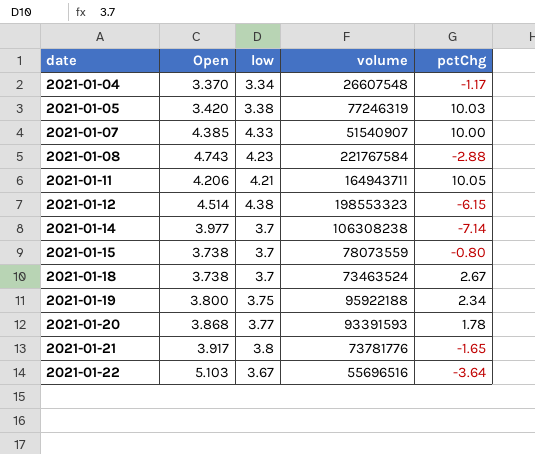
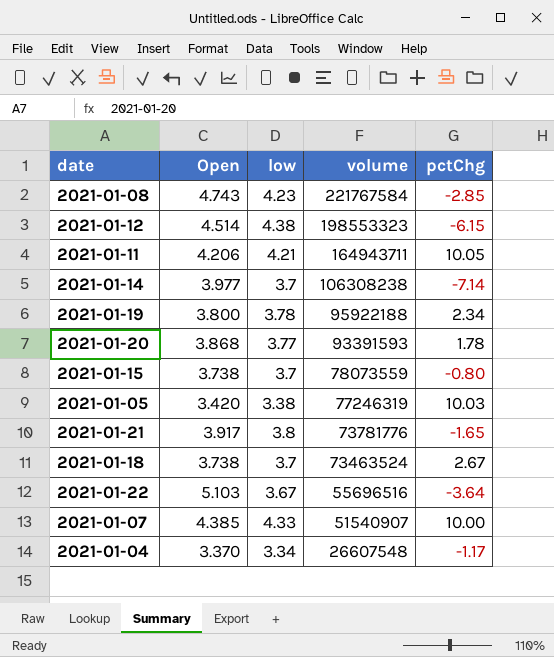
row order: date ascending -> volume descending
2021-01-08 | pctChg: -2.88 -> -2.85
2021-01-19 | low: 3.75 -> 3.78

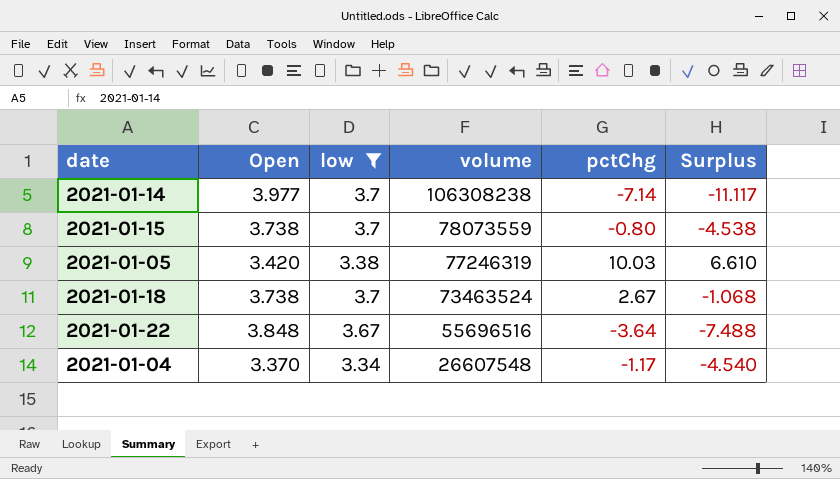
filter: none -> low <= 3.7
column Surplus | formula: none -> [pctChg] - [Open]
2021-01-22 | Open: 5.103 -> 3.848

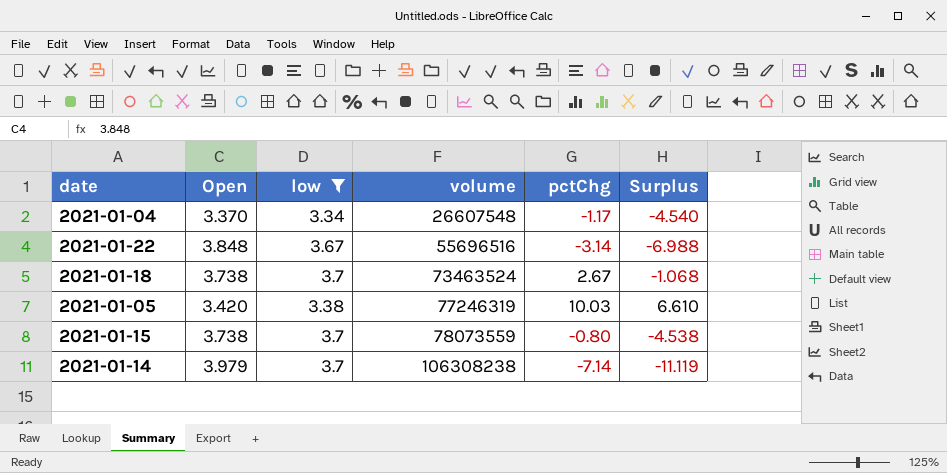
row order: volume descending -> volume ascending
2021-01-22 | pctChg: -3.64 -> -3.14
2021-01-22 | Surplus: -7.488 -> -6.988
2021-01-14 | Open: 3.977 -> 3.979
2021-01-14 | Surplus: -11.117 -> -11.119

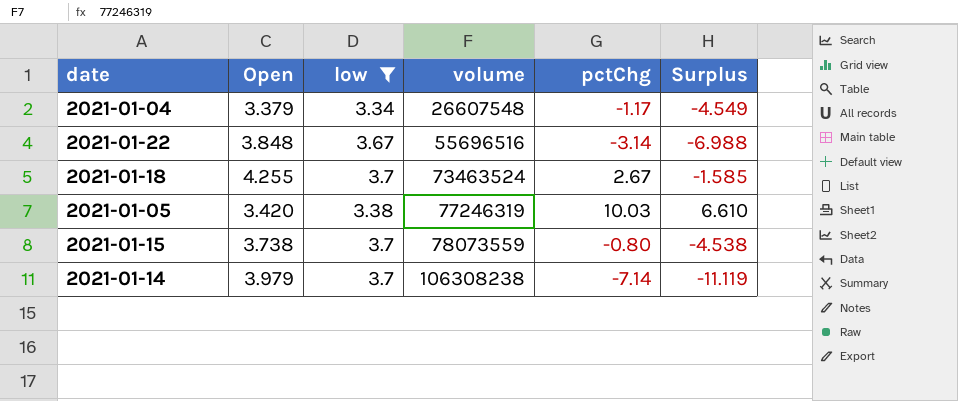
2021-01-04 | Open: 3.370 -> 3.379
2021-01-04 | Surplus: -4.540 -> -4.549
2021-01-18 | Open: 3.738 -> 4.255
2021-01-18 | Surplus: -1.068 -> -1.585

